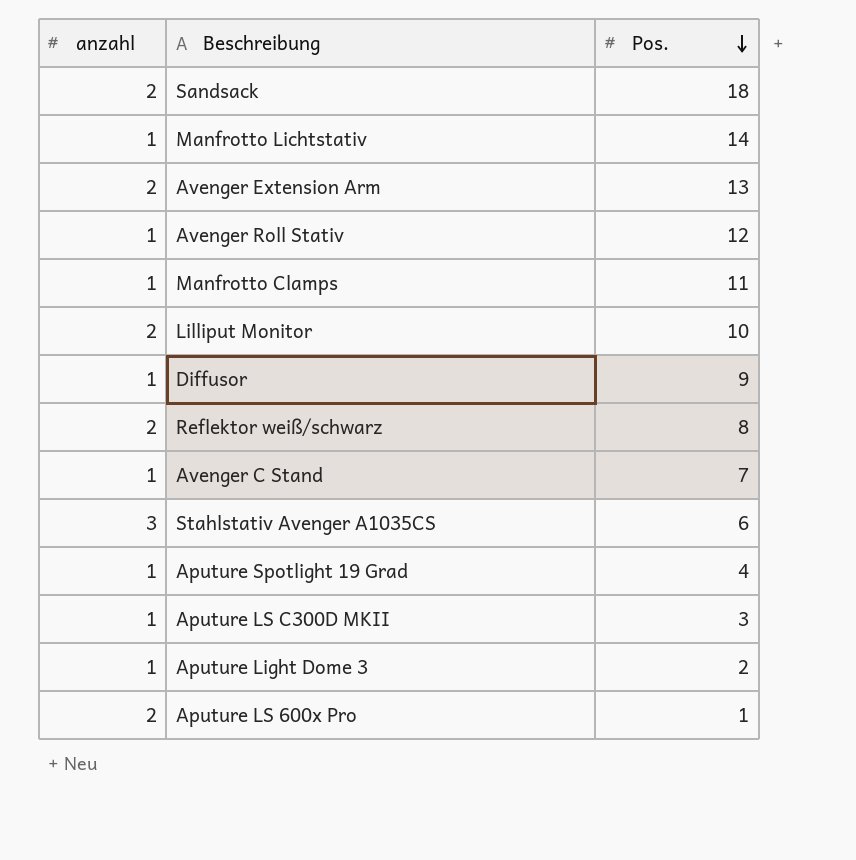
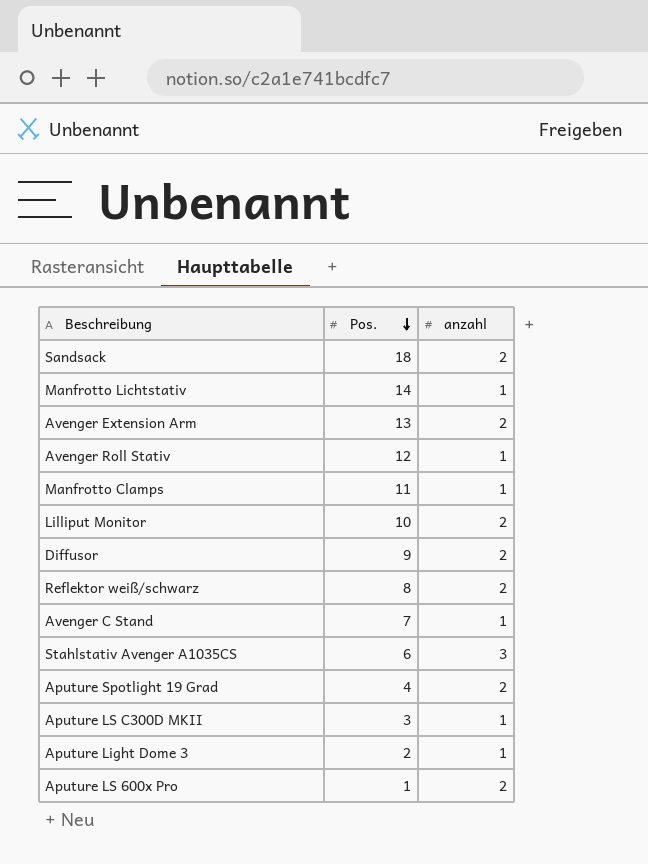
column anzahl | position: 1 -> 3
Diffusor | anzahl: 1 -> 2
Aputure Spotlight 19 Grad | anzahl: 1 -> 2

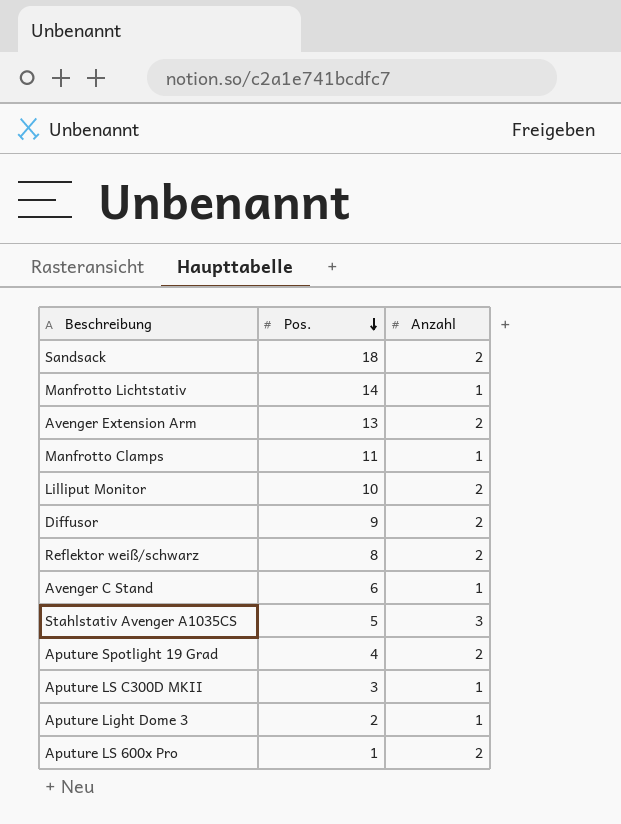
column name: anzahl -> Anzahl
row Avenger Roll Stativ: 12 | 1 -> none
Avenger C Stand | Pos.: 7 -> 6
Stahlstativ Avenger A1035CS | Pos.: 6 -> 5

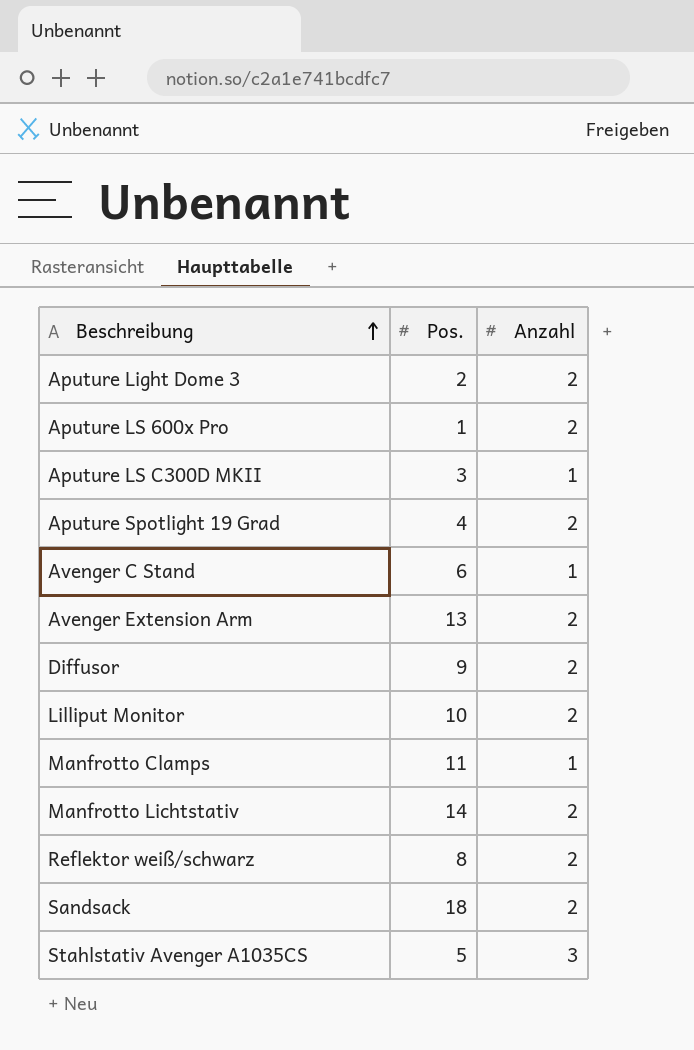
row order: Pos. descending -> Beschreibung ascending
Aputure Light Dome 3 | Anzahl: 1 -> 2
Manfrotto Lichtstativ | Anzahl: 1 -> 2

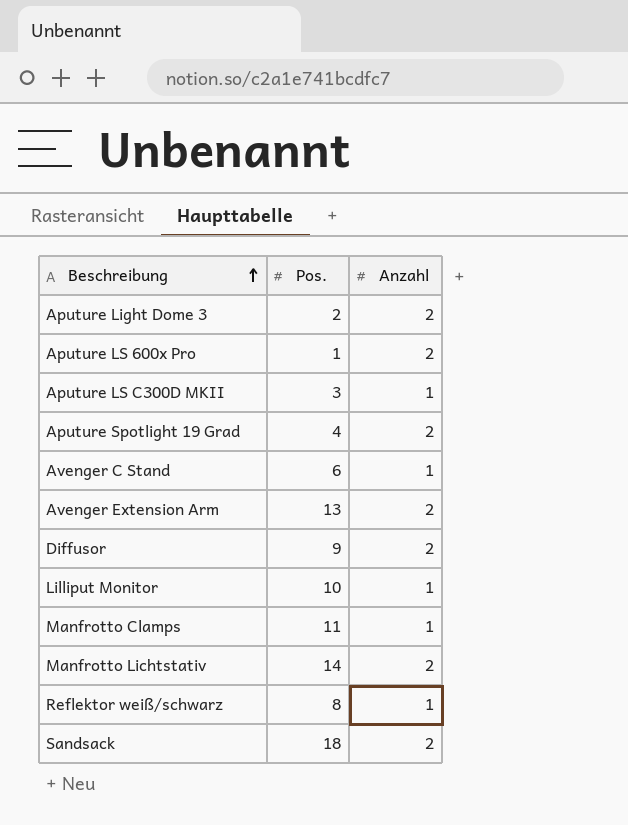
row Stahlstativ Avenger A1035CS: 5 | 3 -> none
Lilliput Monitor | Anzahl: 2 -> 1
Reflektor weiß/schwarz | Anzahl: 2 -> 1

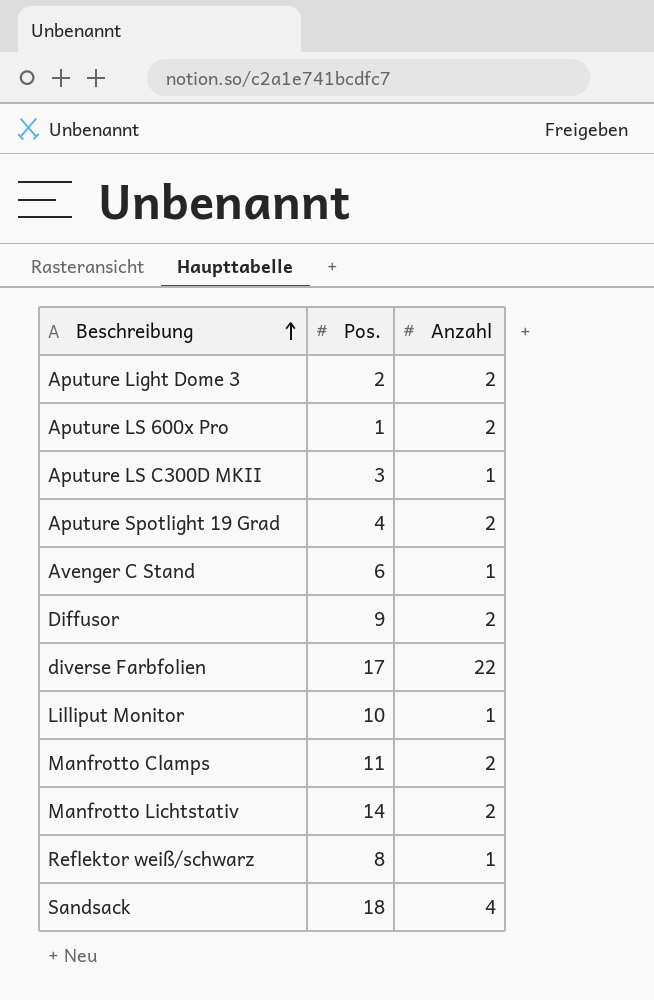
row Avenger Extension Arm: 13 | 2 -> none
row diverse Farbfolien: none -> 17 | 22
Manfrotto Clamps | Anzahl: 1 -> 2
Sandsack | Anzahl: 2 -> 4

